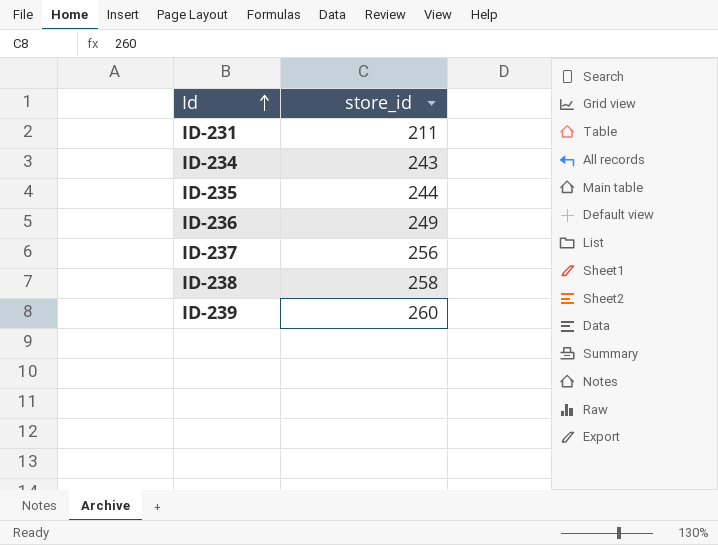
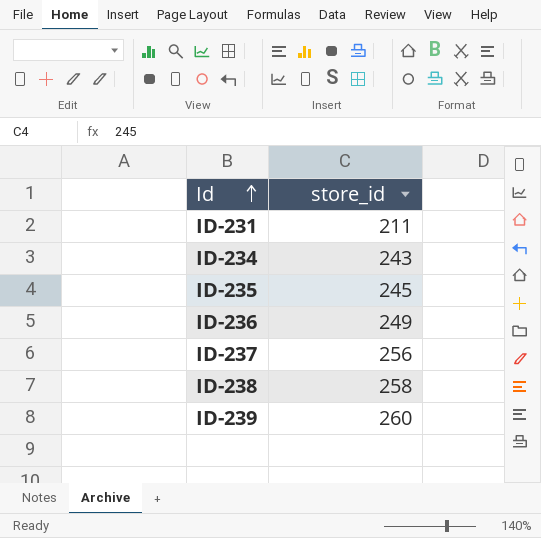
ID-235 | store_id: 244 -> 245

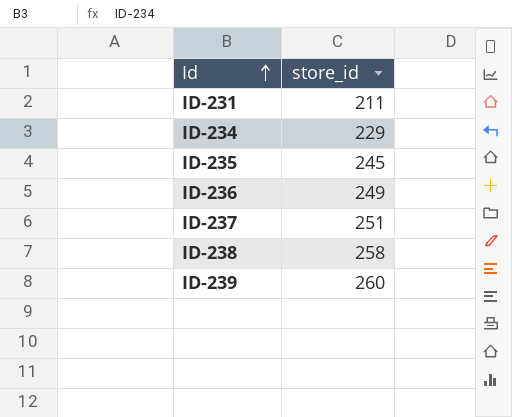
ID-234 | store_id: 243 -> 229
ID-237 | store_id: 256 -> 251

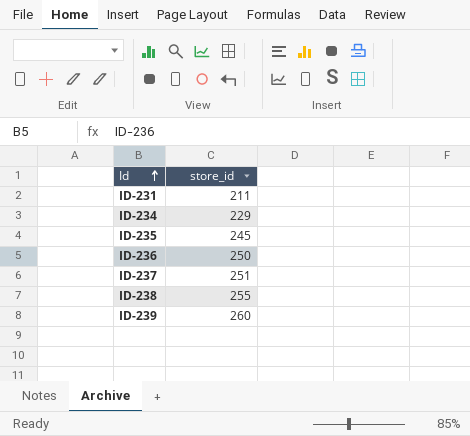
ID-236 | store_id: 249 -> 250
ID-238 | store_id: 258 -> 255

